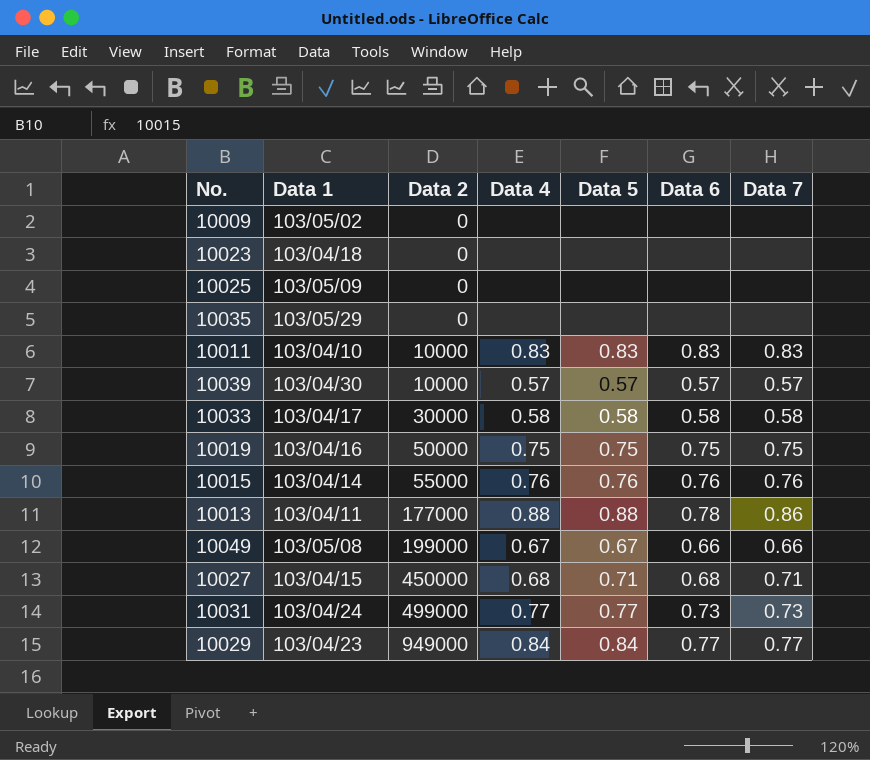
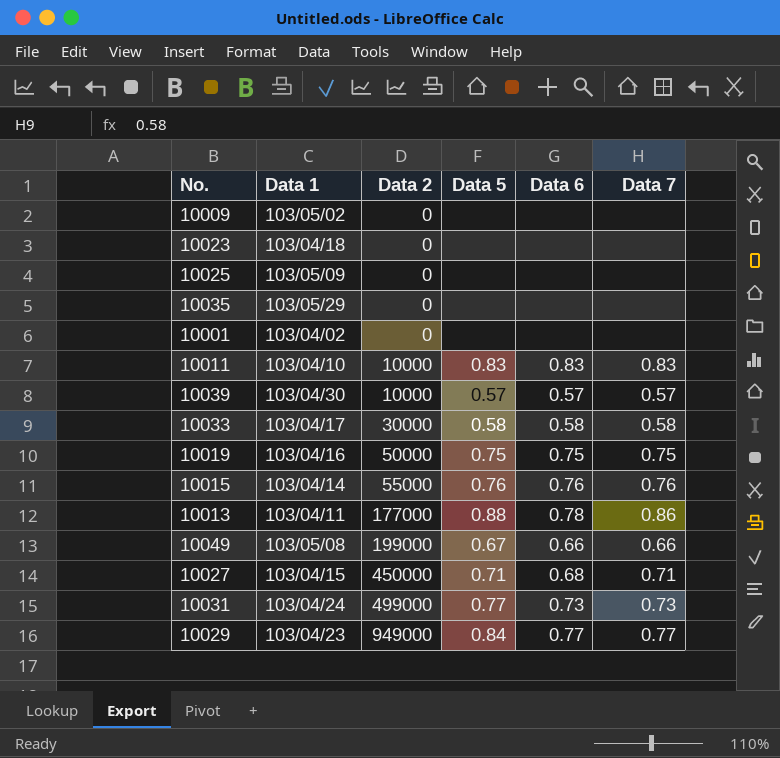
column Data 4 | position: 4 -> none
row 10001: none -> 103/04/02 | 0 | none | none | none

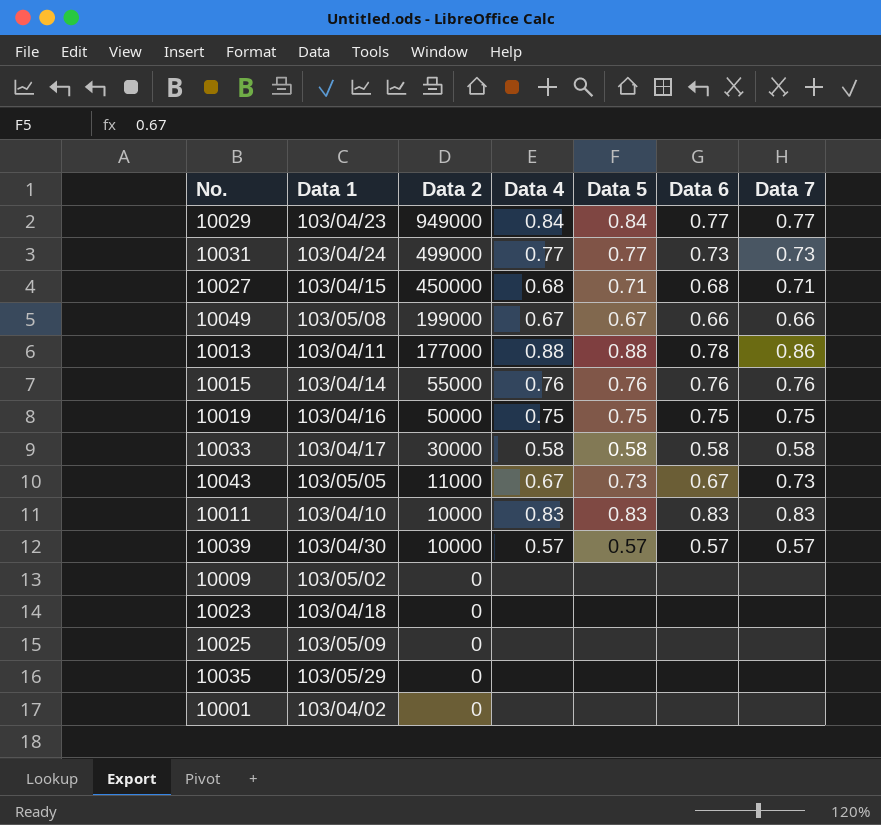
row order: Data 2 ascending -> Data 2 descending
column Data 4 | position: none -> 4
row 10043: none -> 103/05/05 | 11000 | 0.67 | 0.73 | 0.67 | 0.73

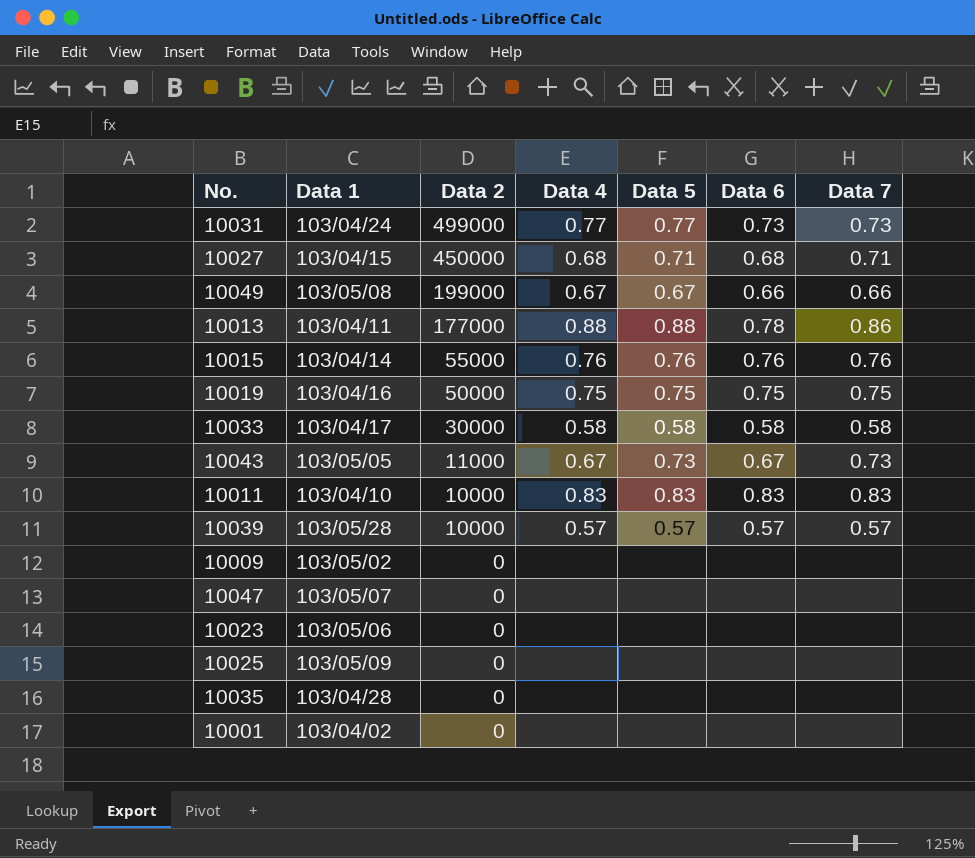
row 10029: 103/04/23 | 949000 | 0.84 | 0.84 | 0.77 | 0.77 -> none
10039 | Data 1: 103/04/30 -> 103/05/28
row 10047: none -> 103/05/07 | 0 | none | none | none | none
10023 | Data 1: 103/04/18 -> 103/05/06
10035 | Data 1: 103/05/29 -> 103/04/28

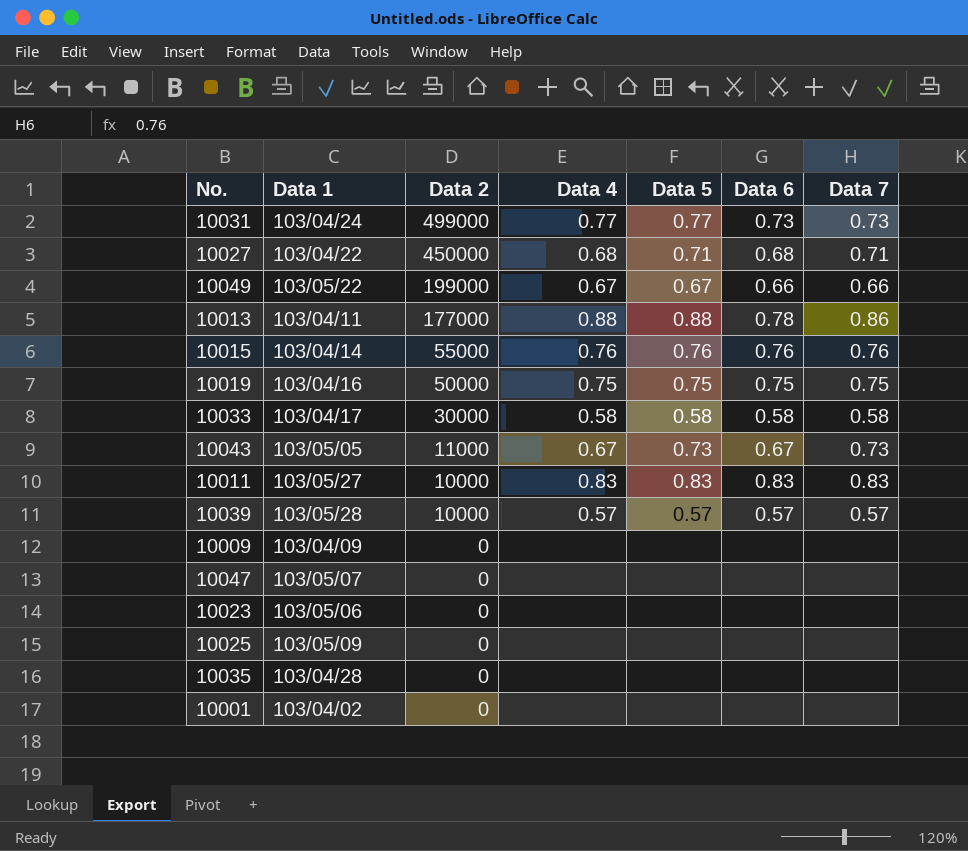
10027 | Data 1: 103/04/15 -> 103/04/22
10049 | Data 1: 103/05/08 -> 103/05/22
10011 | Data 1: 103/04/10 -> 103/05/27
10009 | Data 1: 103/05/02 -> 103/04/09

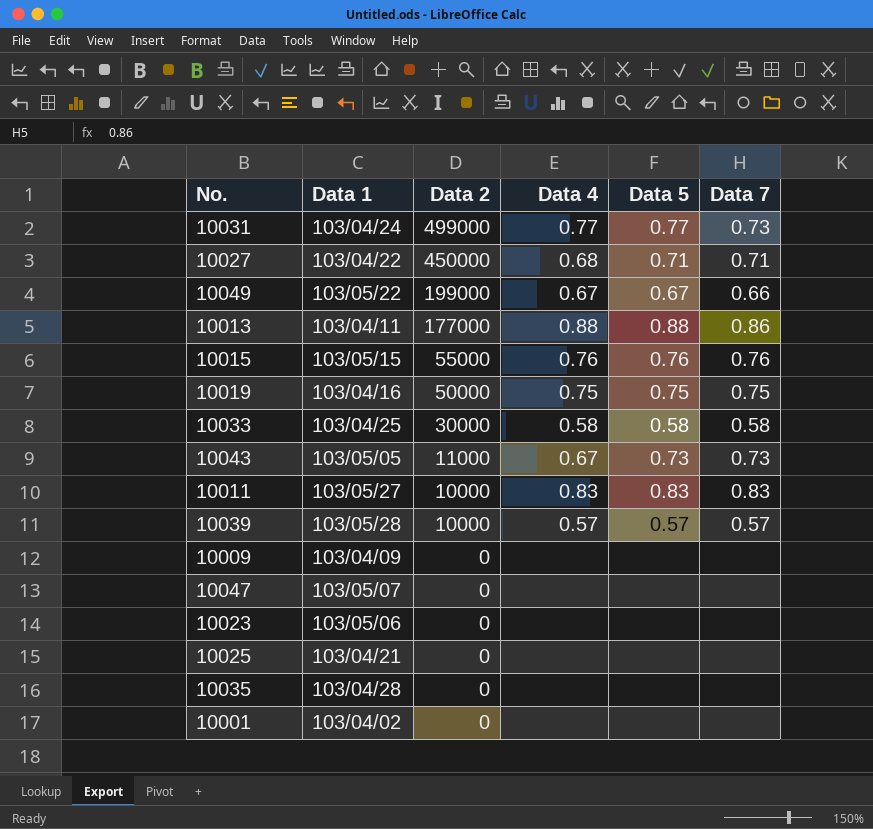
column Data 6 | position: 6 -> none
10015 | Data 1: 103/04/14 -> 103/05/15
10033 | Data 1: 103/04/17 -> 103/04/25
10025 | Data 1: 103/05/09 -> 103/04/21

